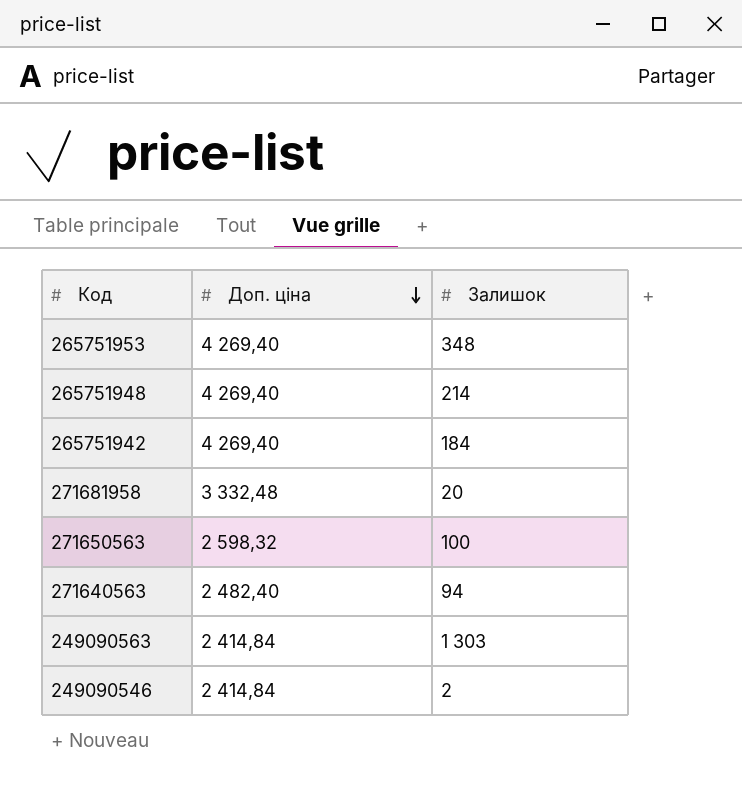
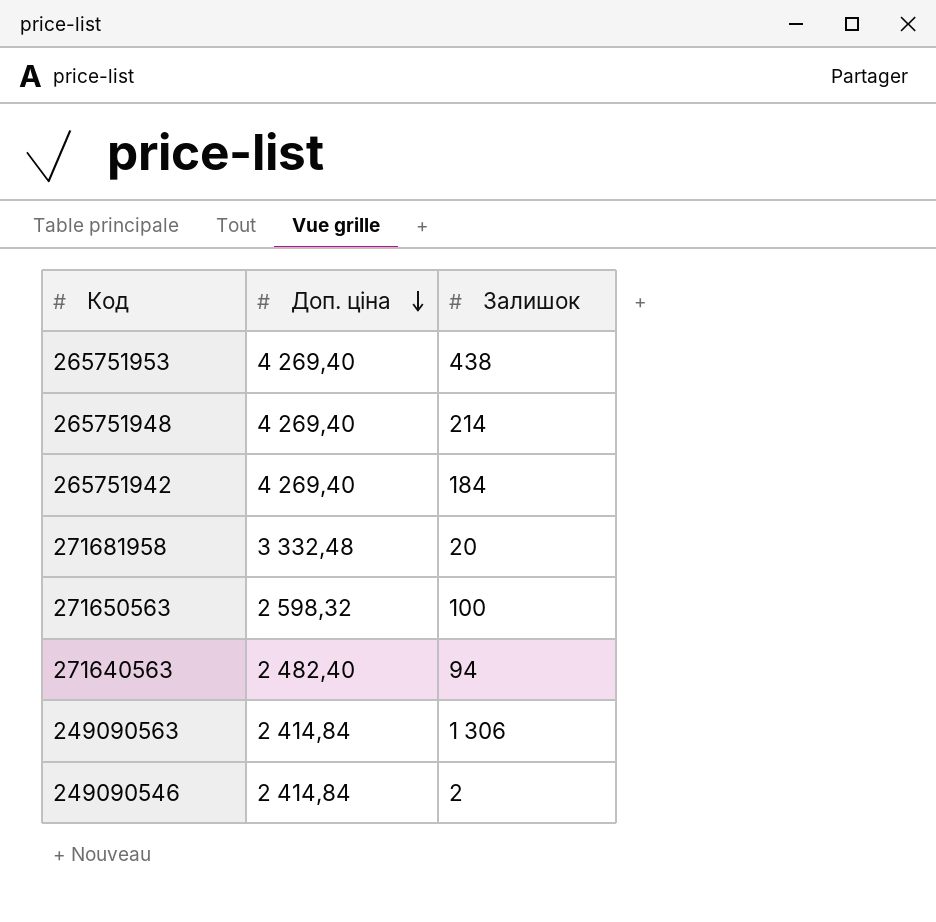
265751953 | Залишок: 348 -> 438
249090563 | Залишок: 1 303 -> 1 306

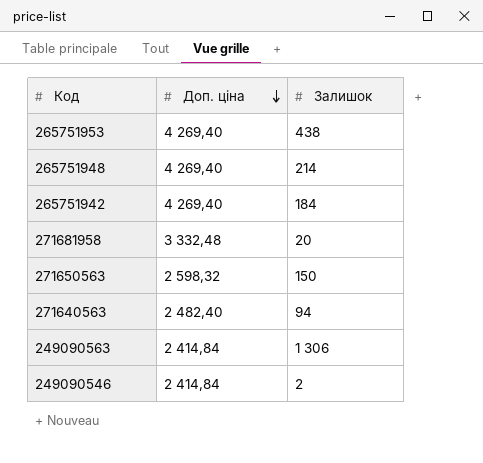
271650563 | Залишок: 100 -> 150

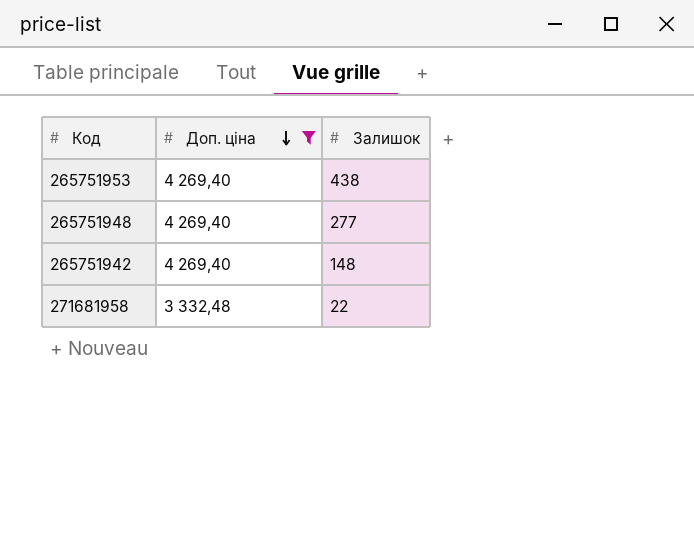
filter: none -> Доп. ціна >= 3 332,48
265751948 | Залишок: 214 -> 277
265751942 | Залишок: 184 -> 148
271681958 | Залишок: 20 -> 22

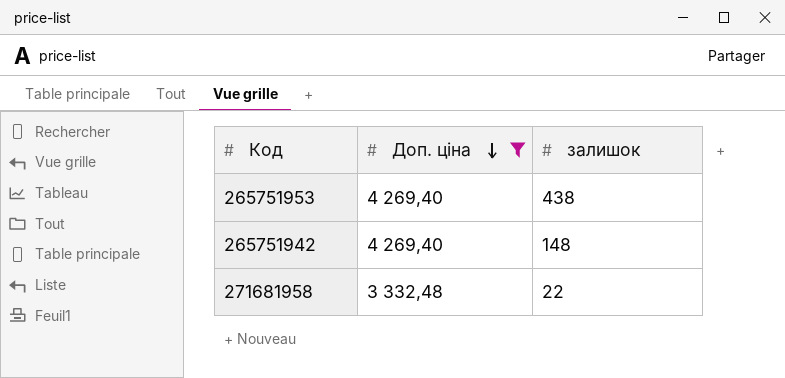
column name: Залишок -> залишок
row 265751948: 4 269,40 | 277 -> none

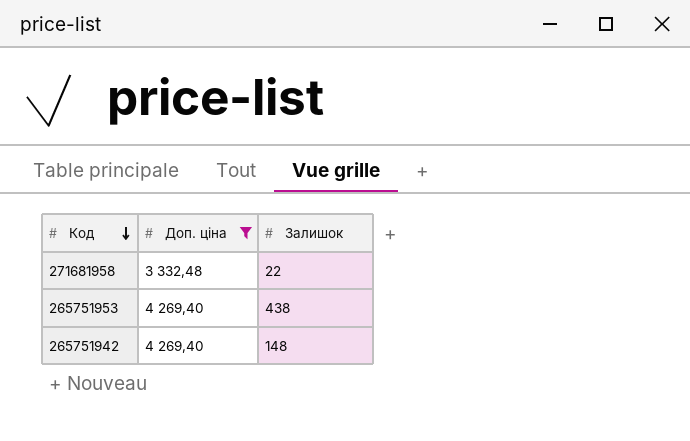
row order: Доп. ціна descending -> Код descending
column name: залишок -> Залишок

